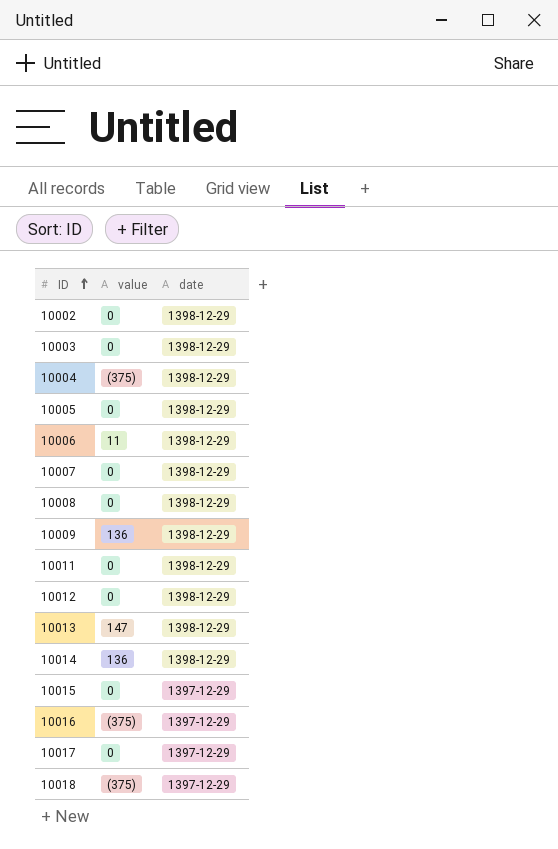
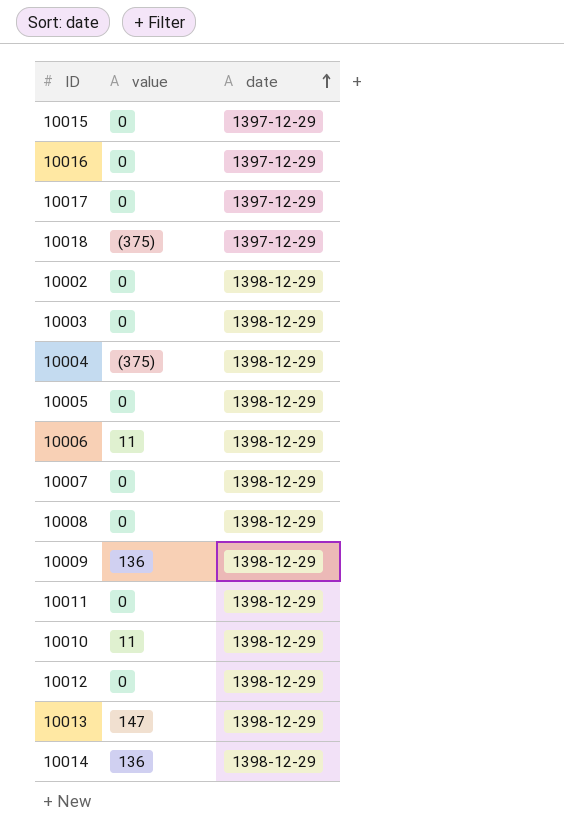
row order: ID ascending -> date ascending
10016 | value: (375) -> 0
row 10010: none -> 11 | 1398-12-29

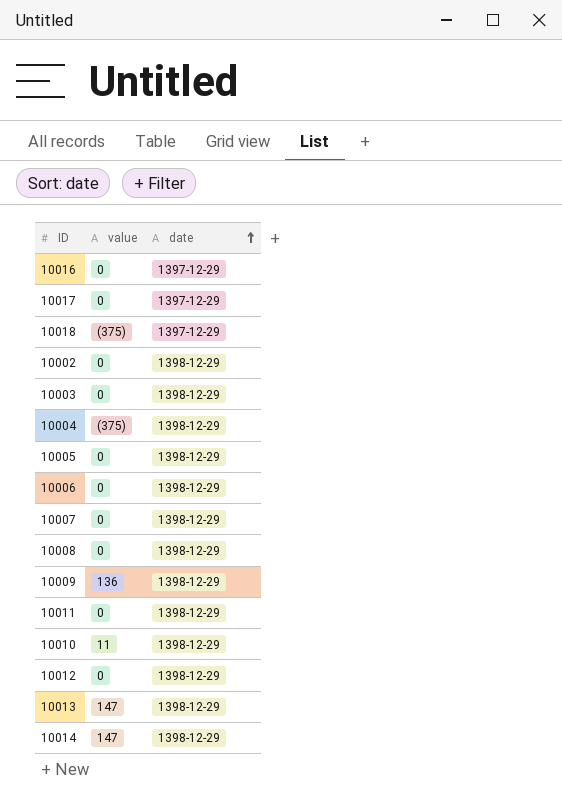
row 10015: 0 | 1397-12-29 -> none
10006 | value: 11 -> 0
10014 | value: 136 -> 147

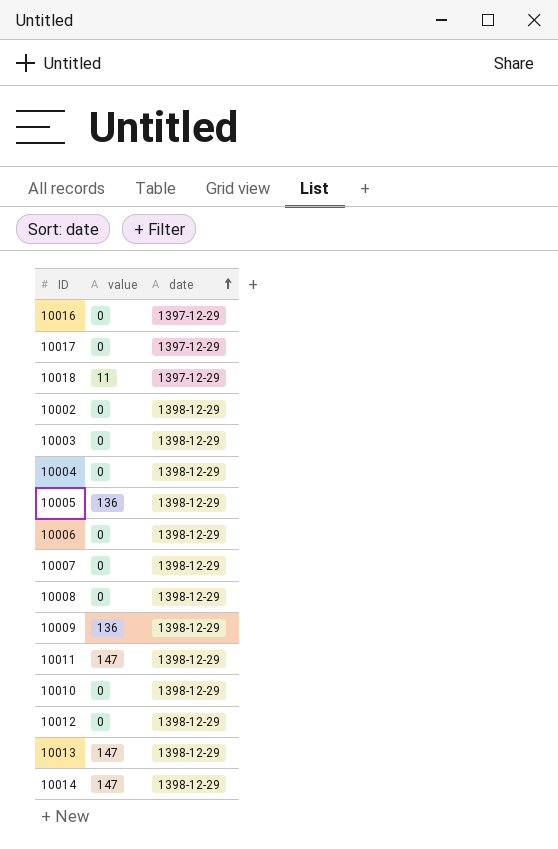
10018 | value: (375) -> 11
10004 | value: (375) -> 0
10005 | value: 0 -> 136
10011 | value: 0 -> 147
10010 | value: 11 -> 0

